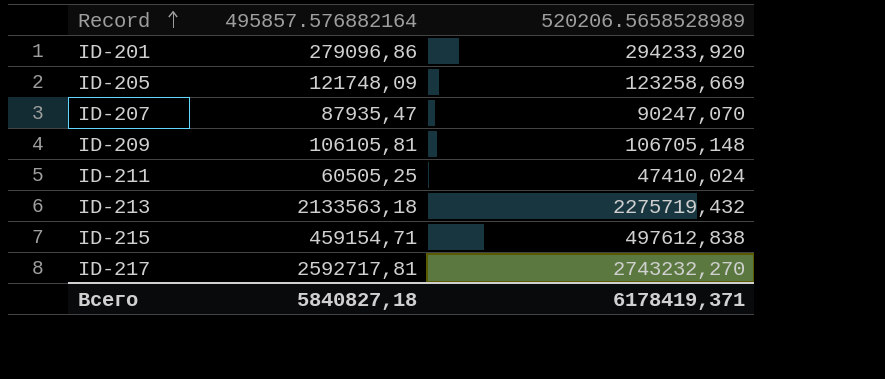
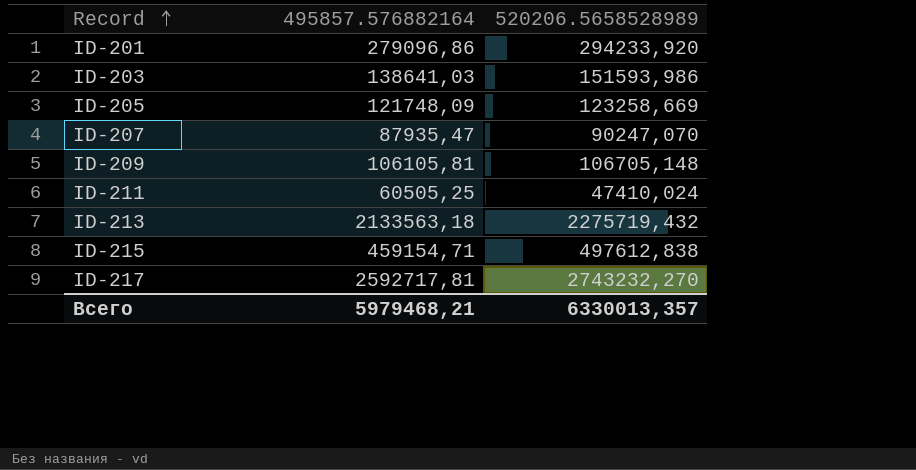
row ID-203: none -> 138641,03 | 151593,986
Всего | 495857.576882164: 5840827,18 -> 5979468,21
Всего | 520206.5658528989: 6178419,371 -> 6330013,357

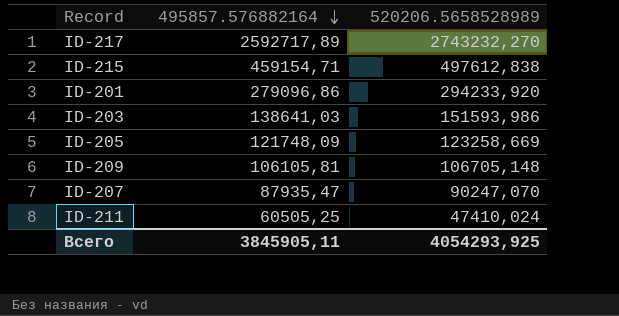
row order: Record ascending -> 495857.576882164 descending
row ID-213: 2133563,18 | 2275719,432 -> none
ID-217 | 495857.576882164: 2592717,81 -> 2592717,89
Всего | 495857.576882164: 5979468,21 -> 3845905,11
Всего | 520206.5658528989: 6330013,357 -> 4054293,925

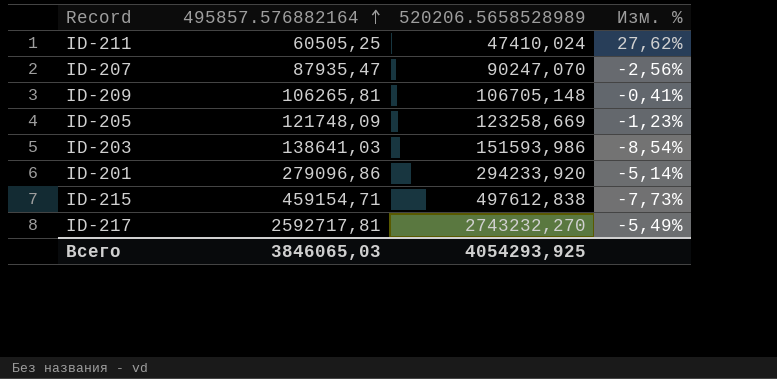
row order: 495857.576882164 descending -> 495857.576882164 ascending
column Изм. % | formula: none -> ([495857.576882164] - [520206.5658528989]) / [520206.5658528989]
ID-209 | 495857.576882164: 106105,81 -> 106265,81
ID-217 | 495857.576882164: 2592717,89 -> 2592717,81
Всего | 495857.576882164: 3845905,11 -> 3846065,03

